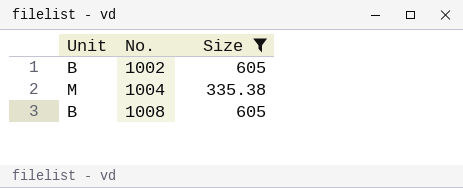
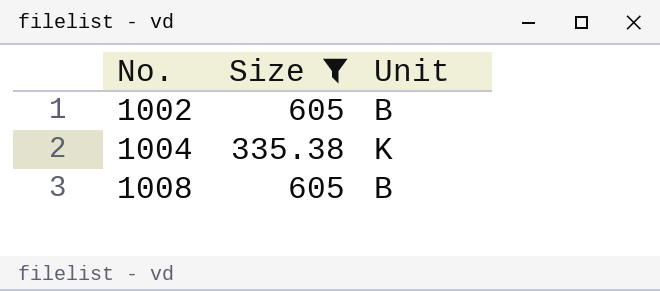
column Unit | position: 1 -> 3
1004 | Unit: M -> K

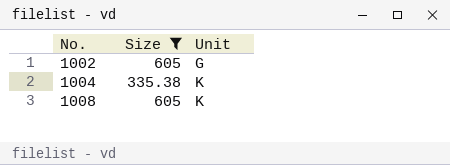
1002 | Unit: B -> G
1008 | Unit: B -> K

